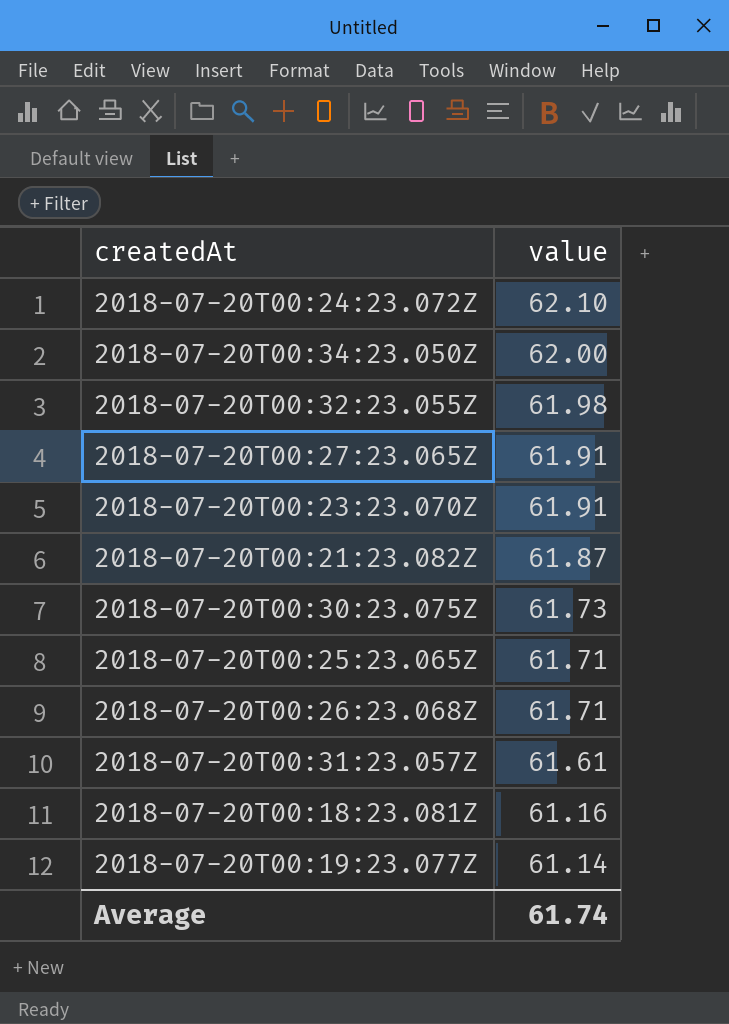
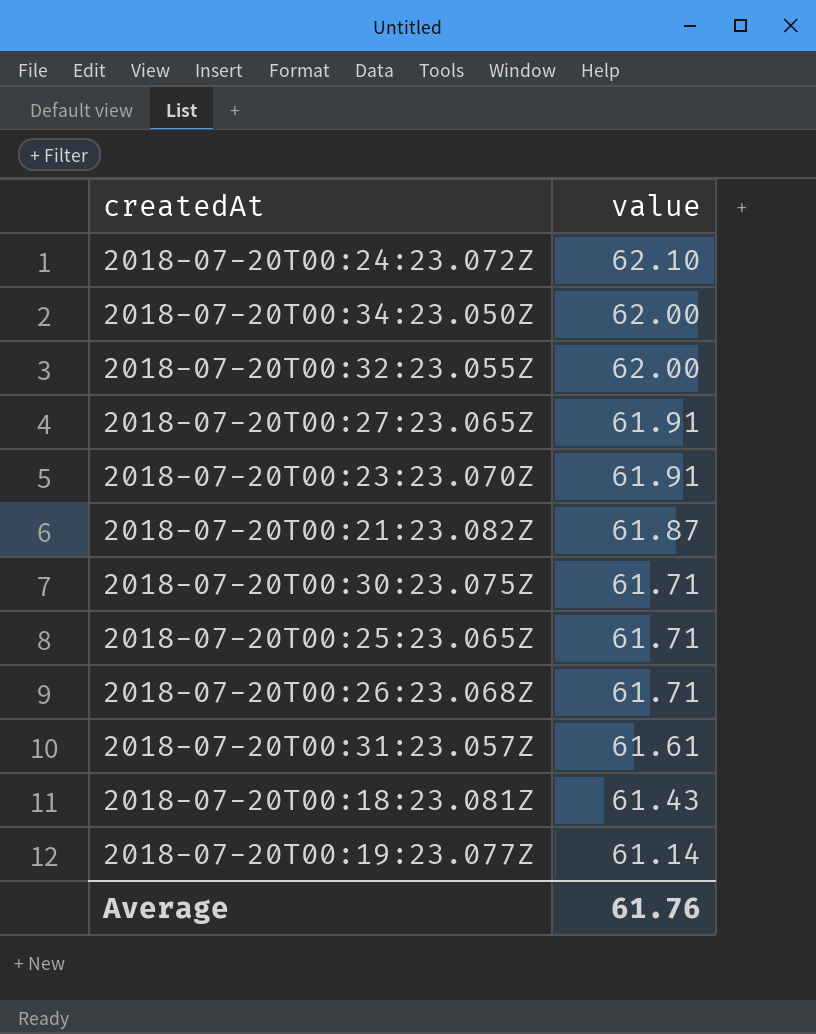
2018-07-20T00:32:23.055Z | value: 61.98 -> 62.00
2018-07-20T00:30:23.075Z | value: 61.73 -> 61.71
2018-07-20T00:18:23.081Z | value: 61.16 -> 61.43
Average | value: 61.74 -> 61.76

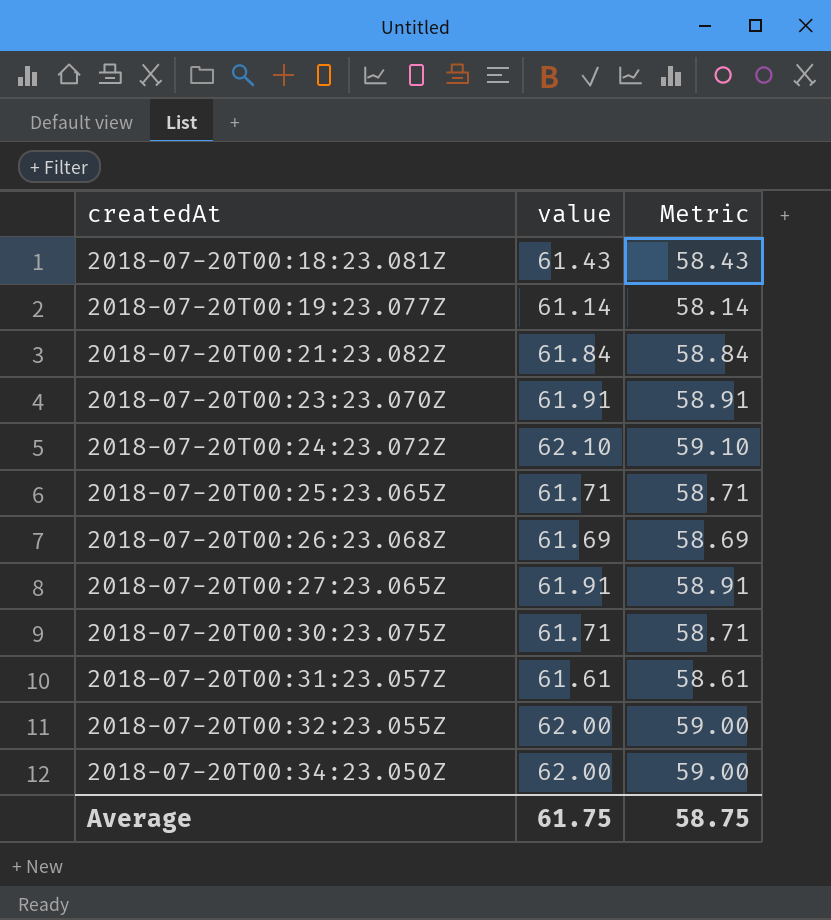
row order: value descending -> createdAt ascending
column Metric | formula: none -> [value] - 3
2018-07-20T00:21:23.082Z | value: 61.87 -> 61.84
2018-07-20T00:26:23.068Z | value: 61.71 -> 61.69
Average | value: 61.76 -> 61.75

